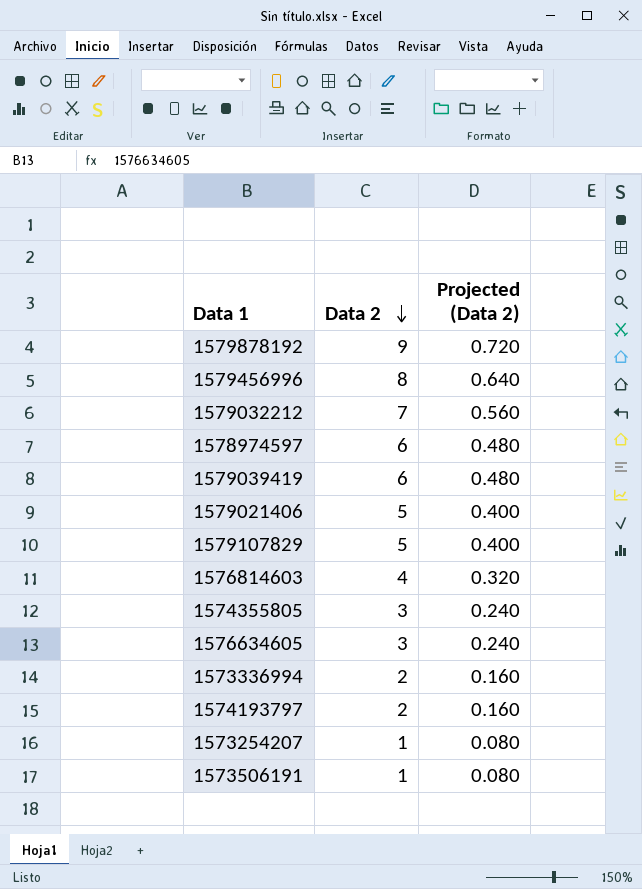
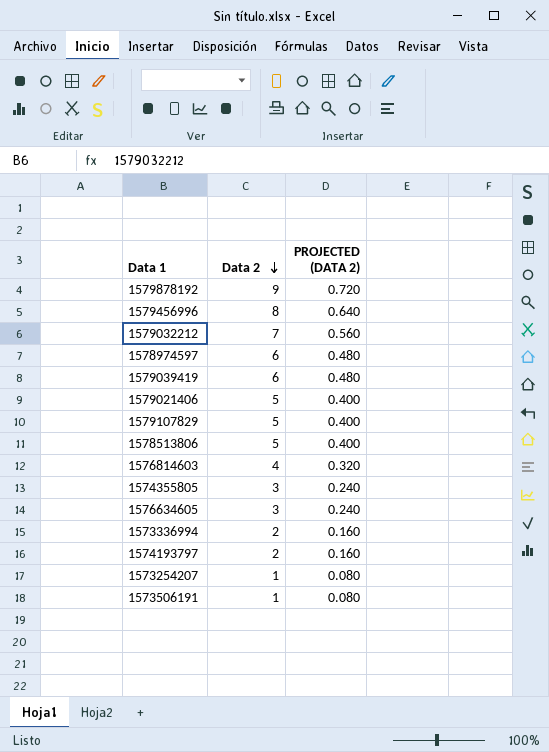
column name: Projected (Data 2) -> PROJECTED (DATA 2)
row 1578513806: none -> 5 | 0.400

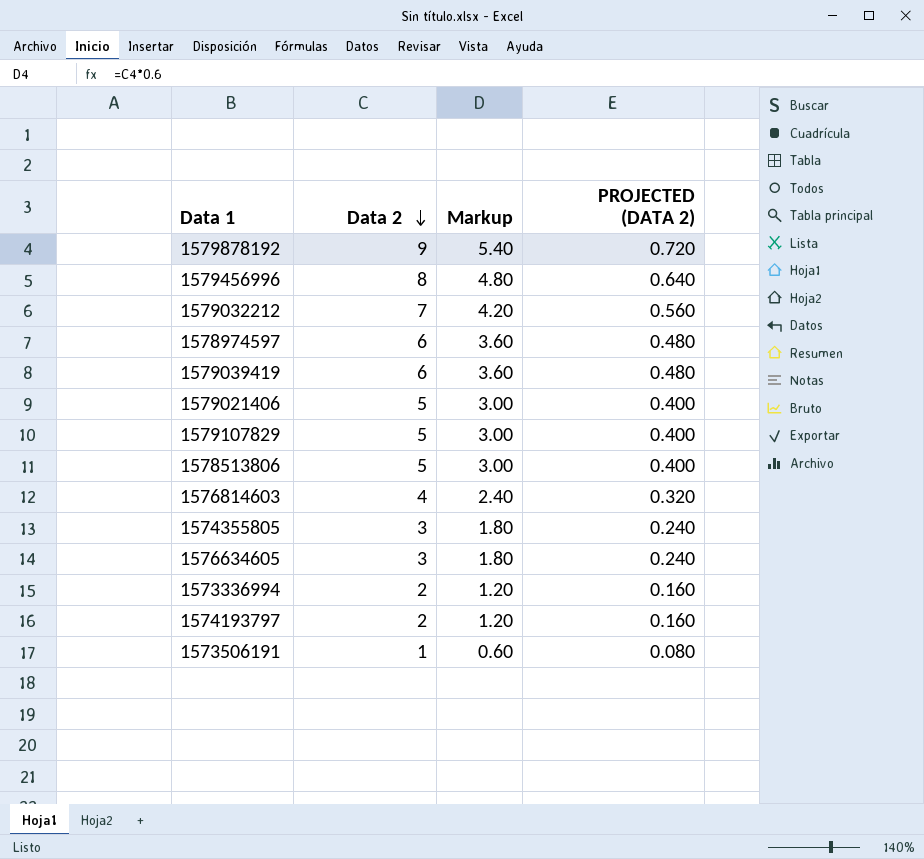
column Markup | formula: none -> [Data 2] * 0.6
row 1573254207: 1 | 0.080 -> none

